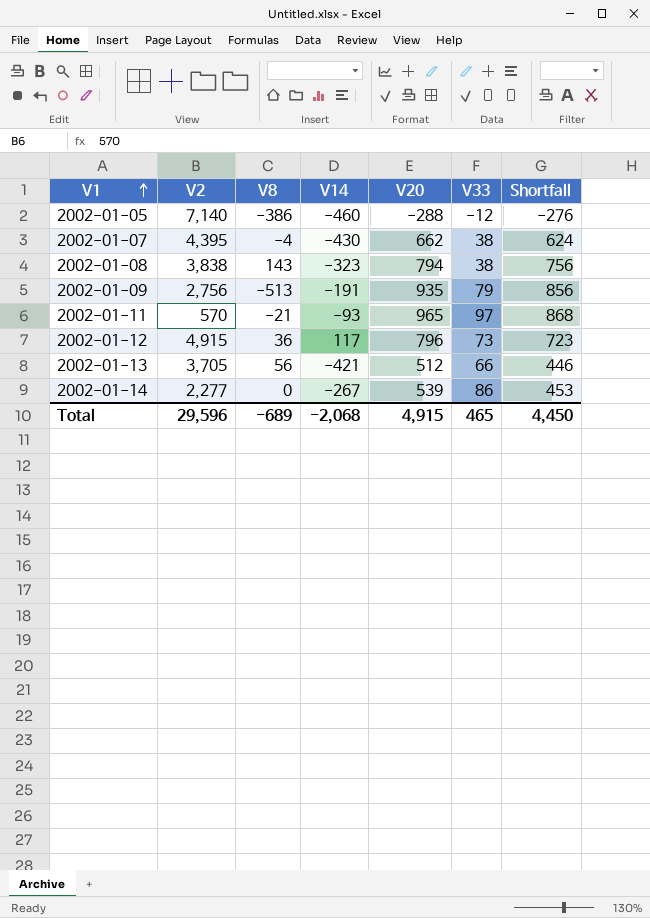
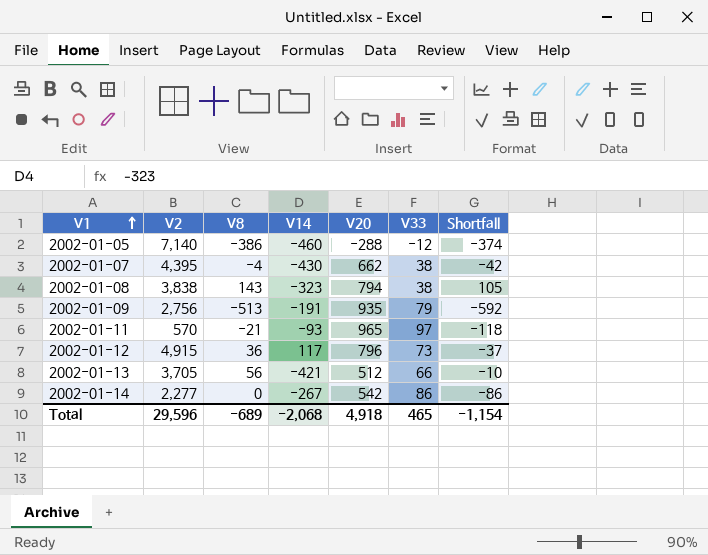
column Shortfall | formula: [V20] - [V33] -> [V8] - [V33]
2002-01-14 | V20: 539 -> 542
Total | V20: 4,915 -> 4,918
Total | Shortfall: 4,450 -> -1,154

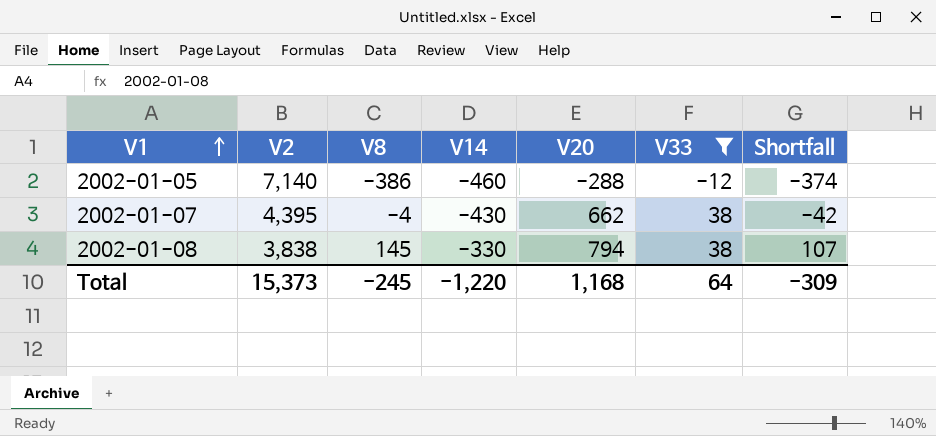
filter: none -> V33 <= 38
2002-01-08 | V8: 143 -> 145
2002-01-08 | V14: -323 -> -330
2002-01-08 | Shortfall: 105 -> 107
Total | V2: 29,596 -> 15,373
Total | V8: -689 -> -245
Total | V14: -2,068 -> -1,220
Total | V20: 4,918 -> 1,168
Total | V33: 465 -> 64
Total | Shortfall: -1,154 -> -309

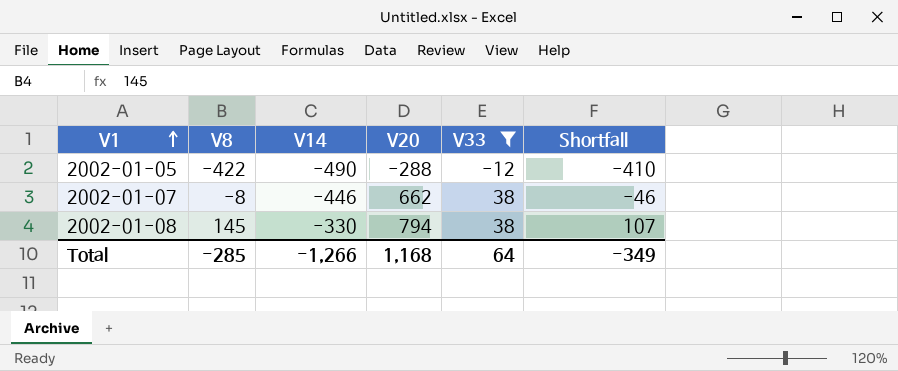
column V2 | position: 2 -> none
2002-01-05 | V8: -386 -> -422
2002-01-05 | V14: -460 -> -490
2002-01-05 | Shortfall: -374 -> -410
2002-01-07 | V8: -4 -> -8
2002-01-07 | V14: -430 -> -446
2002-01-07 | Shortfall: -42 -> -46
Total | V8: -245 -> -285
Total | V14: -1,220 -> -1,266
Total | Shortfall: -309 -> -349

